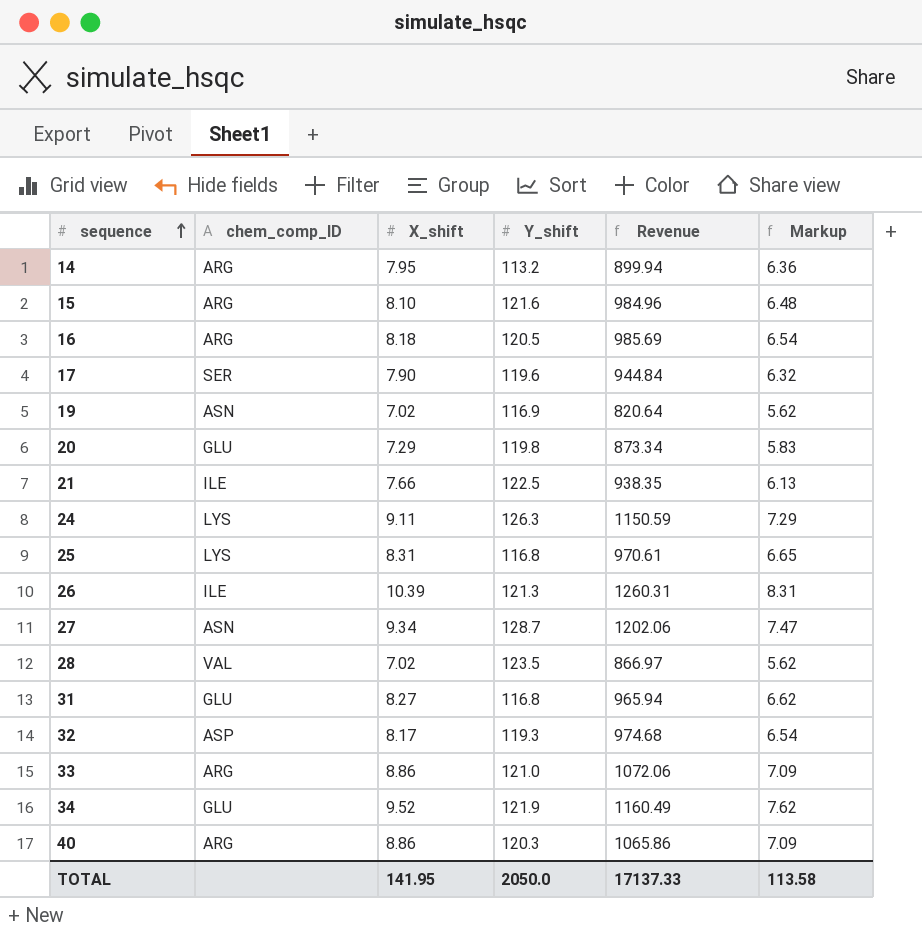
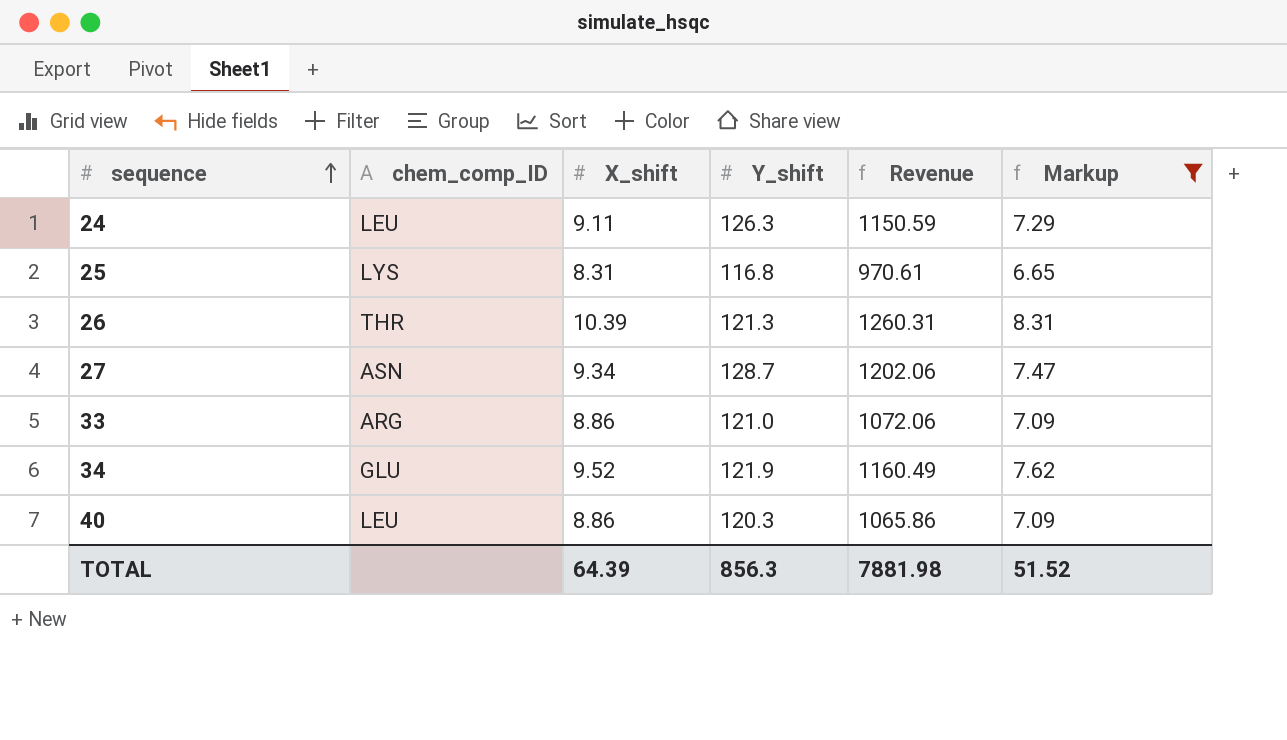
filter: none -> Markup >= 6.65
24 | chem_comp_ID: LYS -> LEU
26 | chem_comp_ID: ILE -> THR
40 | chem_comp_ID: ARG -> LEU
TOTAL | X_shift: 141.95 -> 64.39
TOTAL | Y_shift: 2050.0 -> 856.3
TOTAL | Revenue: 17137.33 -> 7881.98
TOTAL | Markup: 113.58 -> 51.52

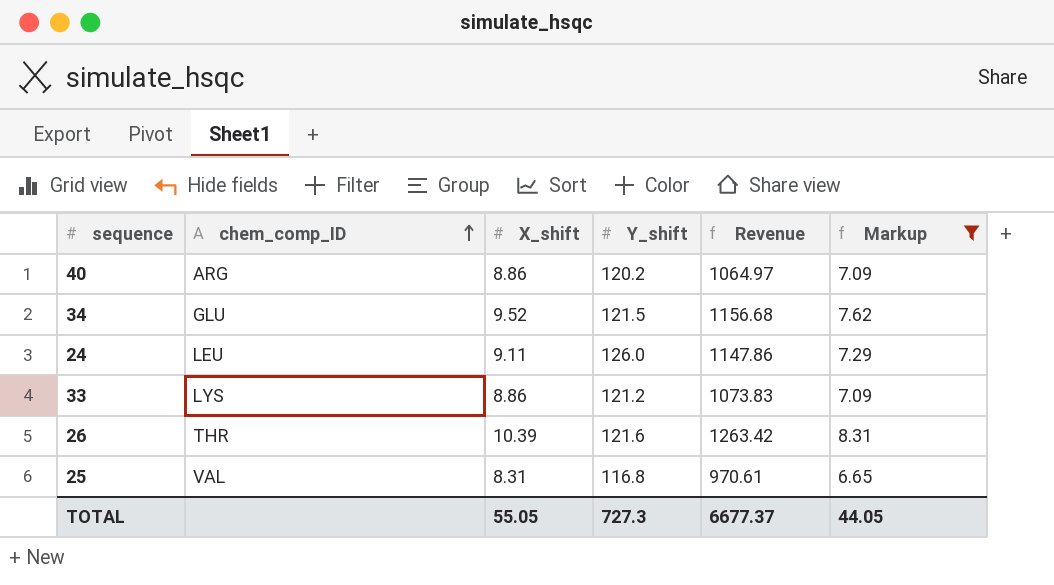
row order: sequence ascending -> chem_comp_ID ascending
row 27: ASN | 9.34 | 128.7 | 1202.06 | 7.47 -> none
40 | chem_comp_ID: LEU -> ARG
40 | Y_shift: 120.3 -> 120.2
40 | Revenue: 1065.86 -> 1064.97
34 | Y_shift: 121.9 -> 121.5
34 | Revenue: 1160.49 -> 1156.68
24 | Y_shift: 126.3 -> 126.0
24 | Revenue: 1150.59 -> 1147.86
33 | chem_comp_ID: ARG -> LYS
33 | Y_shift: 121.0 -> 121.2
33 | Revenue: 1072.06 -> 1073.83
26 | Y_shift: 121.3 -> 121.6
26 | Revenue: 1260.31 -> 1263.42
25 | chem_comp_ID: LYS -> VAL
TOTAL | X_shift: 64.39 -> 55.05
TOTAL | Y_shift: 856.3 -> 727.3
TOTAL | Revenue: 7881.98 -> 6677.37
TOTAL | Markup: 51.52 -> 44.05

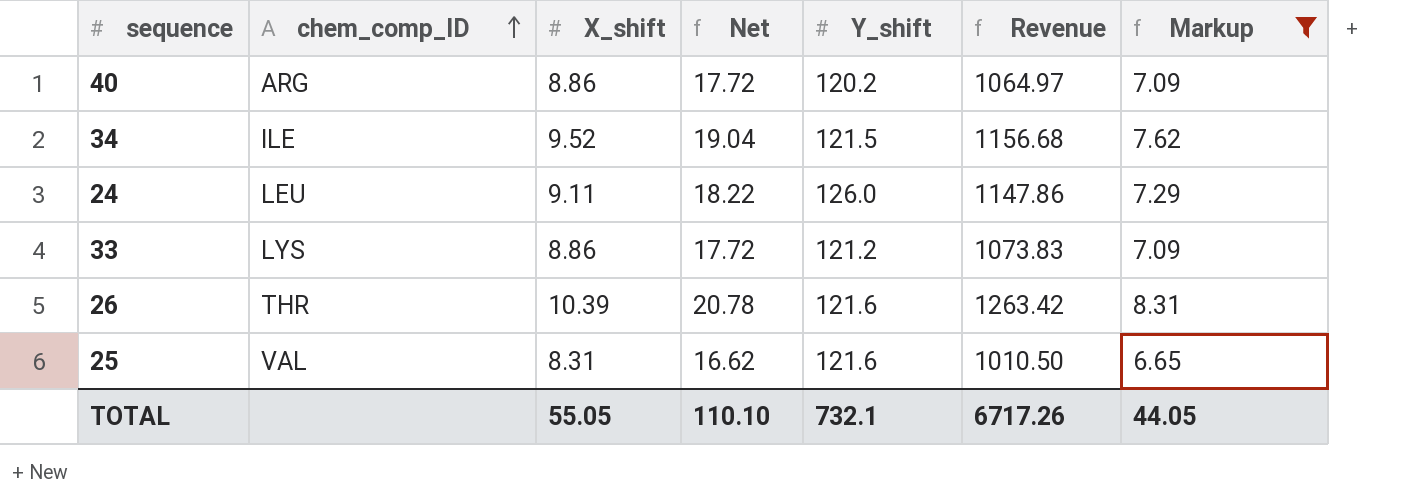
column Net | formula: none -> [X_shift] * 2
34 | chem_comp_ID: GLU -> ILE
25 | Y_shift: 116.8 -> 121.6
25 | Revenue: 970.61 -> 1010.50
TOTAL | Y_shift: 727.3 -> 732.1
TOTAL | Revenue: 6677.37 -> 6717.26

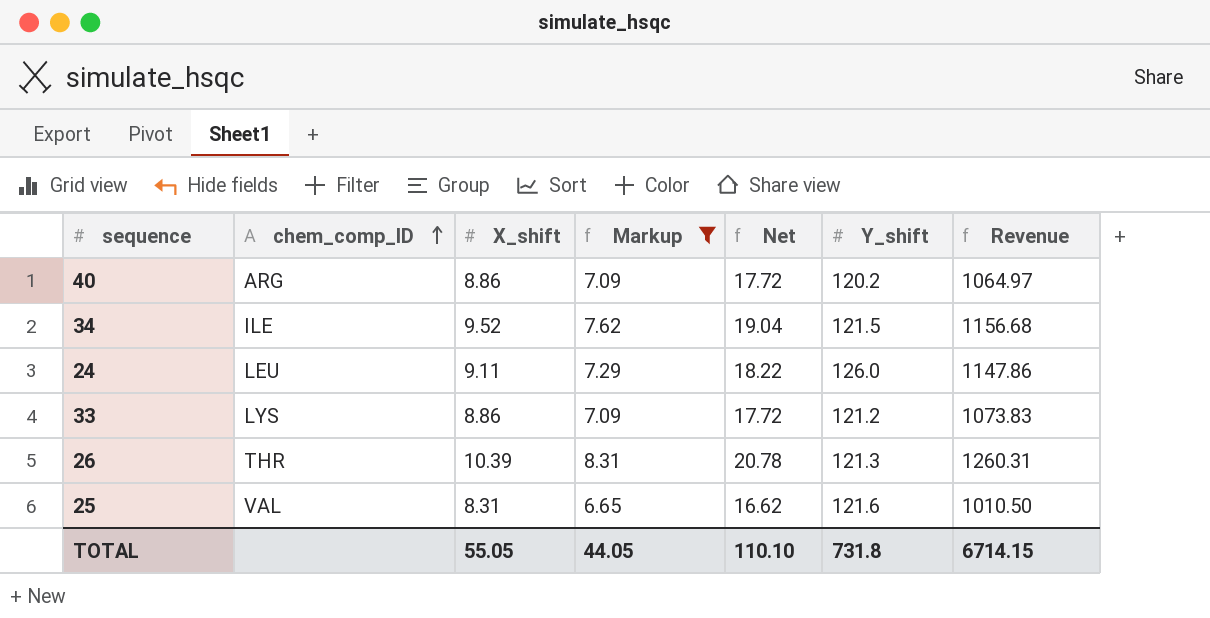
column Markup | position: 7 -> 4
26 | Y_shift: 121.6 -> 121.3
26 | Revenue: 1263.42 -> 1260.31
TOTAL | Y_shift: 732.1 -> 731.8
TOTAL | Revenue: 6717.26 -> 6714.15

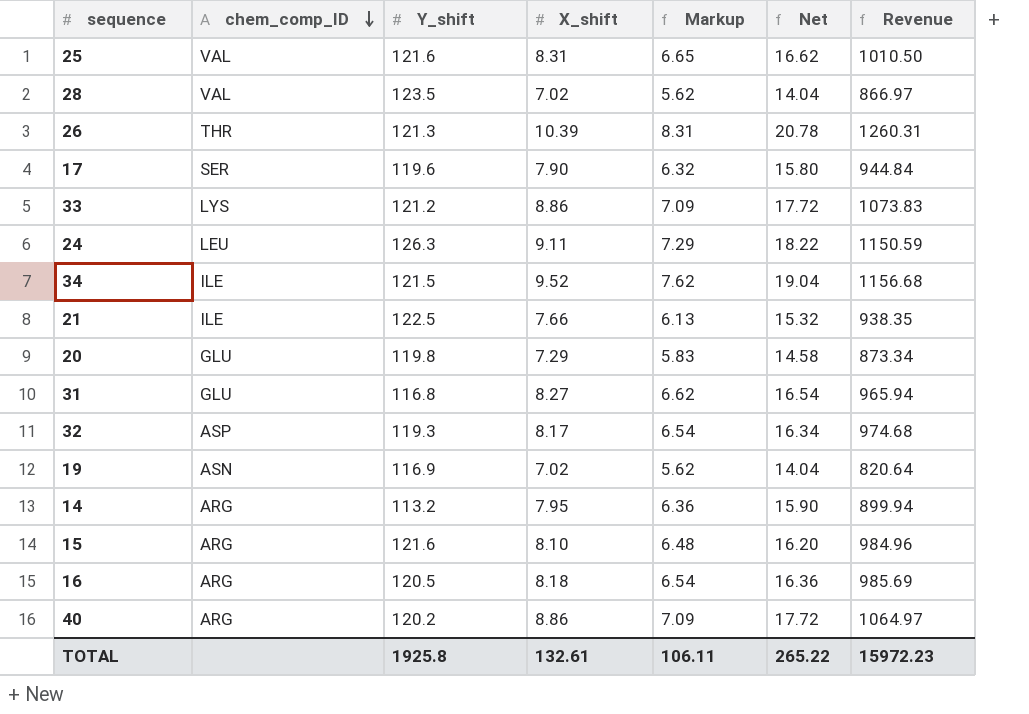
filter: Markup >= 6.65 -> none
row order: chem_comp_ID ascending -> chem_comp_ID descending
column Y_shift | position: 6 -> 3
24 | Y_shift: 126.0 -> 126.3
24 | Revenue: 1147.86 -> 1150.59
TOTAL | Y_shift: 731.8 -> 1925.8
TOTAL | X_shift: 55.05 -> 132.61
TOTAL | Markup: 44.05 -> 106.11
TOTAL | Net: 110.10 -> 265.22
TOTAL | Revenue: 6714.15 -> 15972.23

